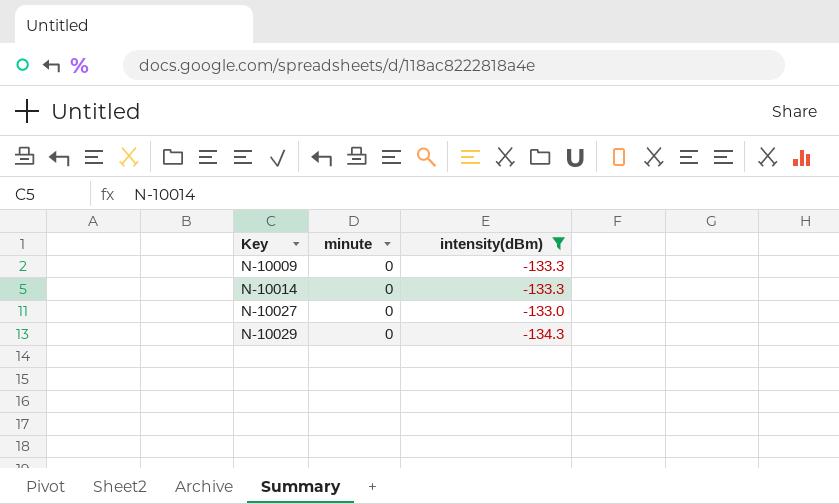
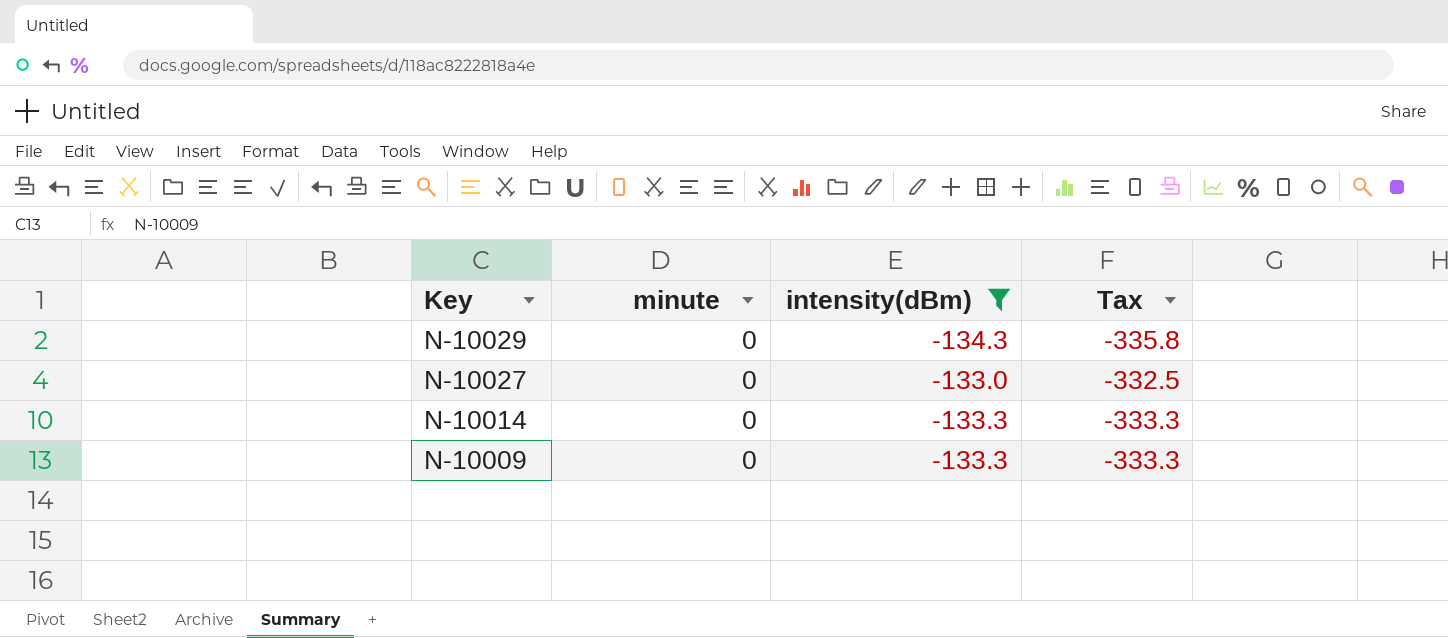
row order: Key ascending -> Key descending
column Tax | formula: none -> [intensity(dBm)] * 2.5

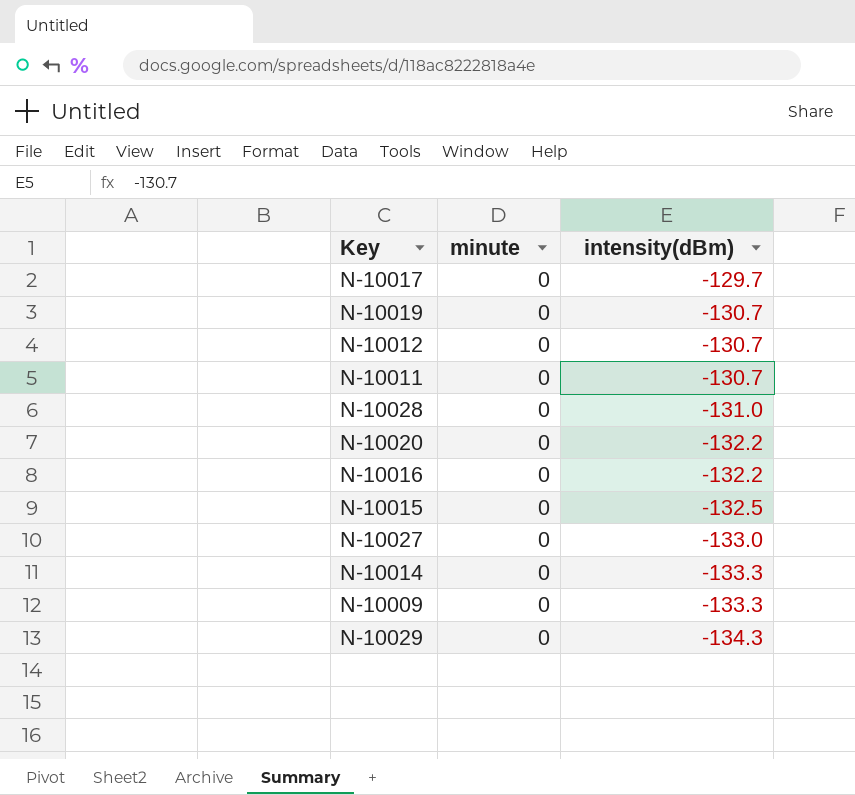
filter: intensity(dBm) <= -133.0 -> none
row order: Key descending -> intensity(dBm) descending
column Tax | formula: [intensity(dBm)] * 2.5 -> none

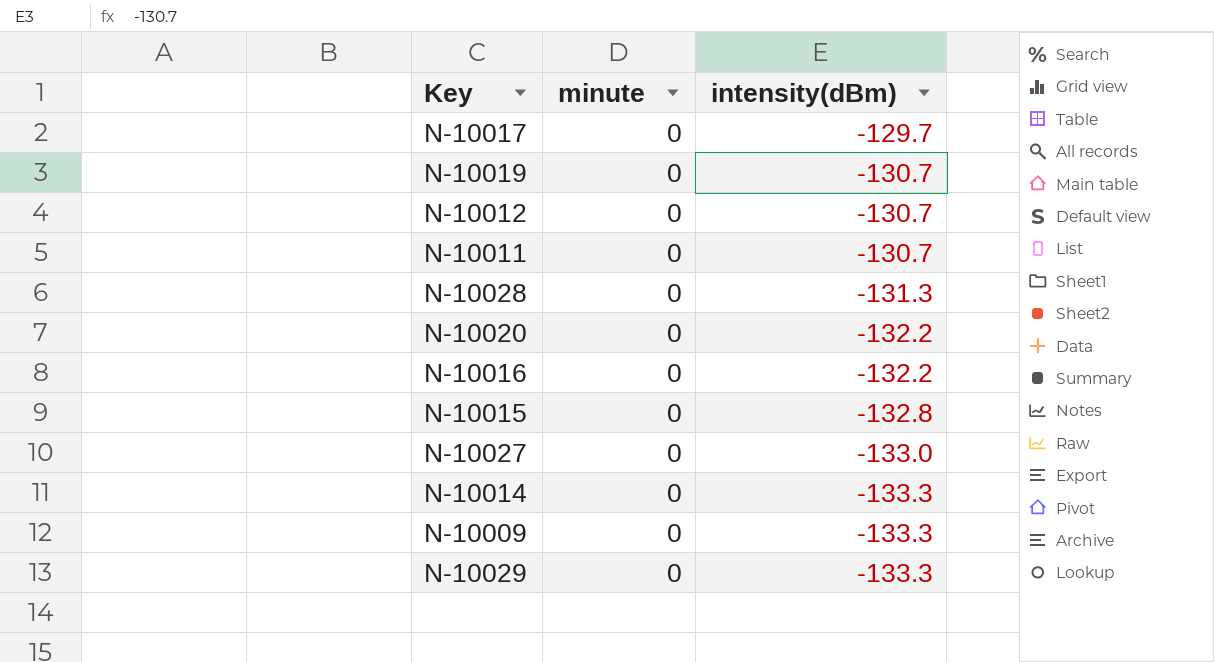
N-10028 | intensity(dBm): -131.0 -> -131.3
N-10015 | intensity(dBm): -132.5 -> -132.8
N-10029 | intensity(dBm): -134.3 -> -133.3

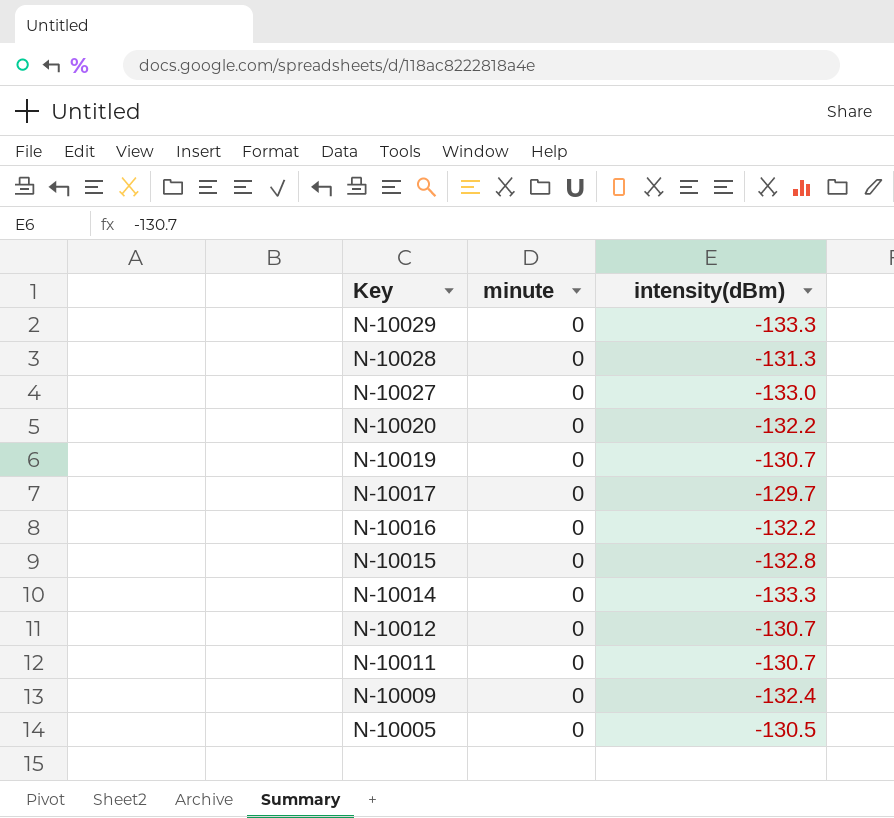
row order: intensity(dBm) descending -> Key descending
N-10009 | intensity(dBm): -133.3 -> -132.4
row N-10005: none -> 0 | -130.5

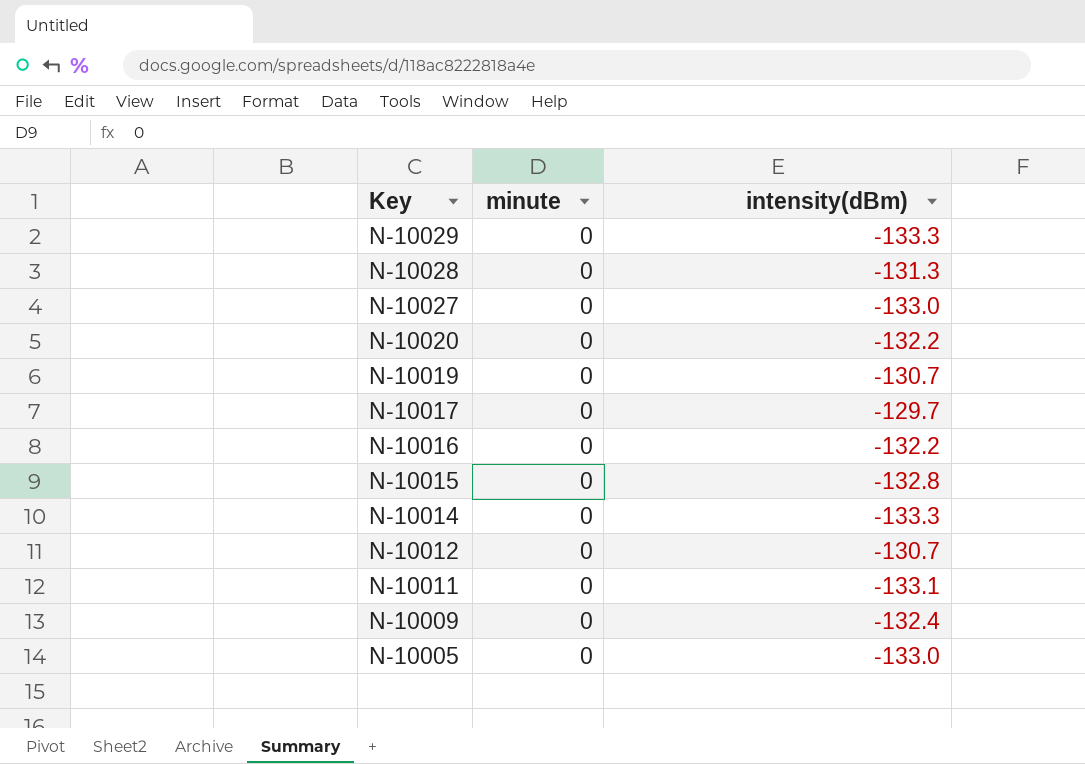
N-10011 | intensity(dBm): -130.7 -> -133.1
N-10005 | intensity(dBm): -130.5 -> -133.0

